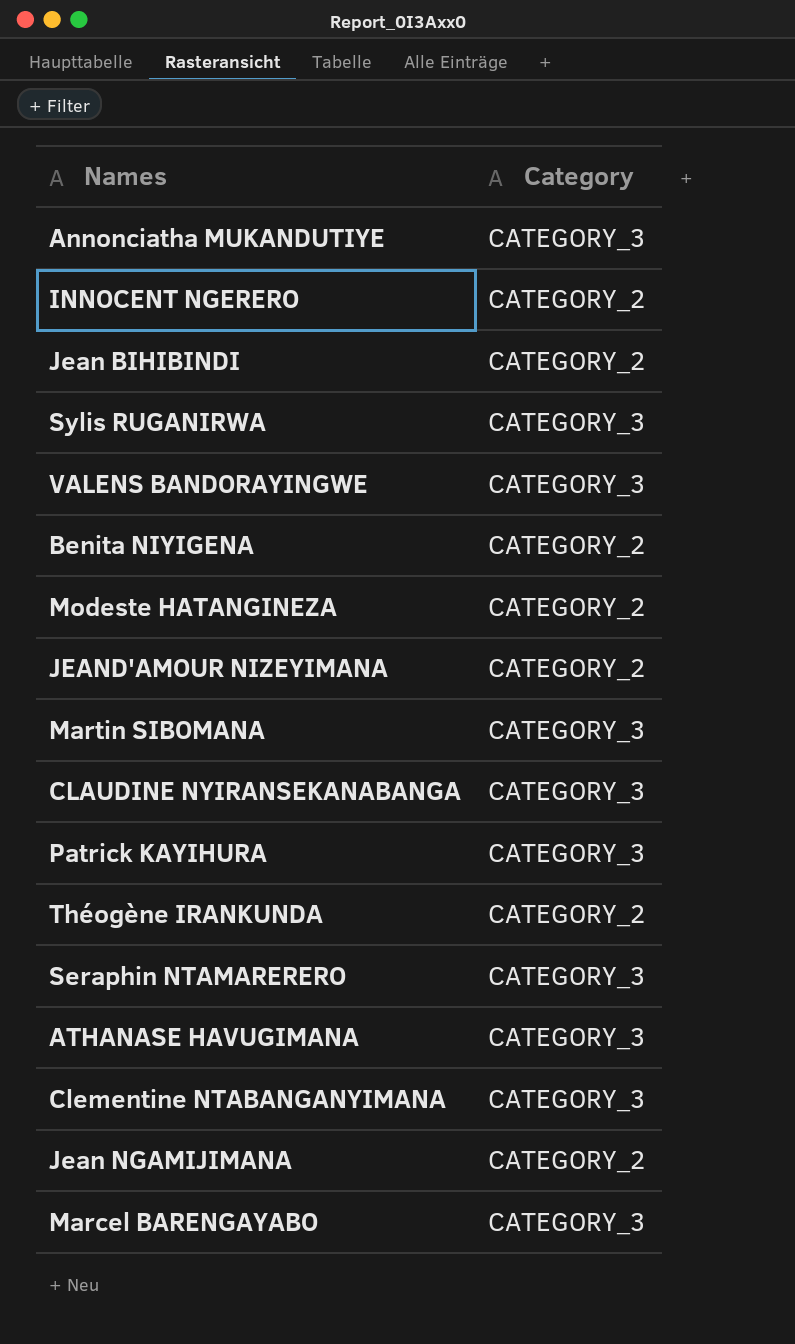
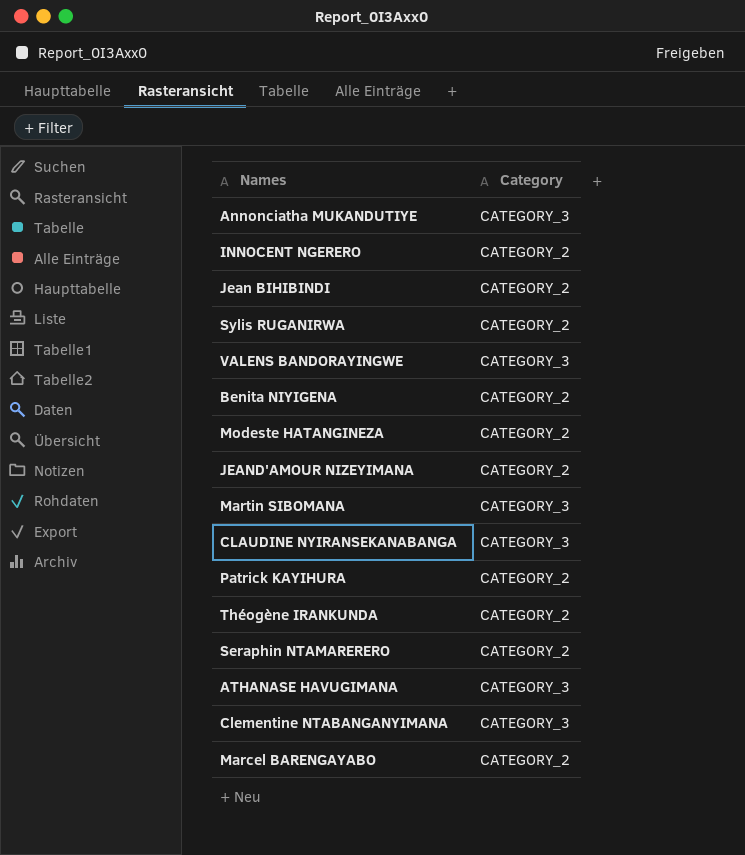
row Jean NGAMIJIMANA: CATEGORY_2 -> none
Sylis RUGANIRWA | Category: CATEGORY_3 -> CATEGORY_2
Patrick KAYIHURA | Category: CATEGORY_3 -> CATEGORY_2
Seraphin NTAMARERERO | Category: CATEGORY_3 -> CATEGORY_2
Marcel BARENGAYABO | Category: CATEGORY_3 -> CATEGORY_2

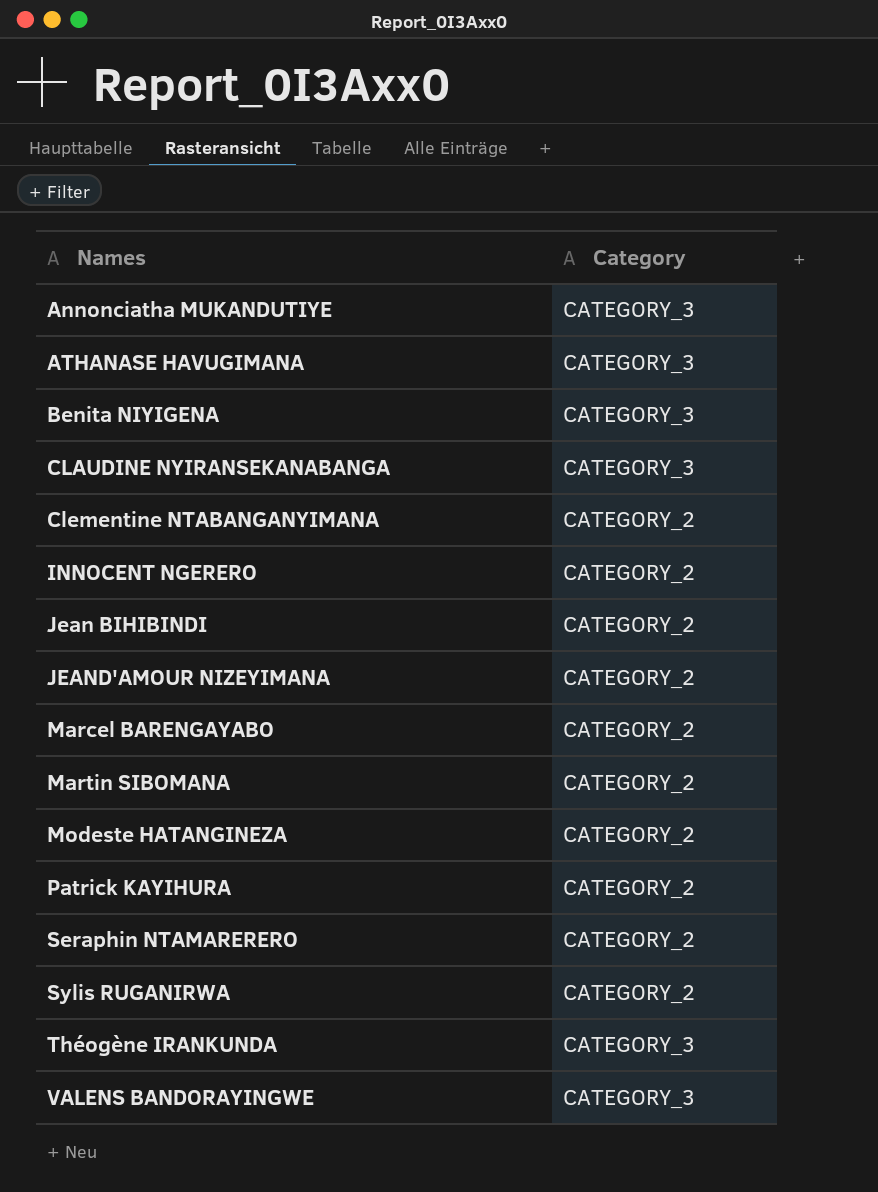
row order: none -> Names ascending
Benita NIYIGENA | Category: CATEGORY_2 -> CATEGORY_3
Clementine NTABANGANYIMANA | Category: CATEGORY_3 -> CATEGORY_2
Martin SIBOMANA | Category: CATEGORY_3 -> CATEGORY_2
Théogène IRANKUNDA | Category: CATEGORY_2 -> CATEGORY_3

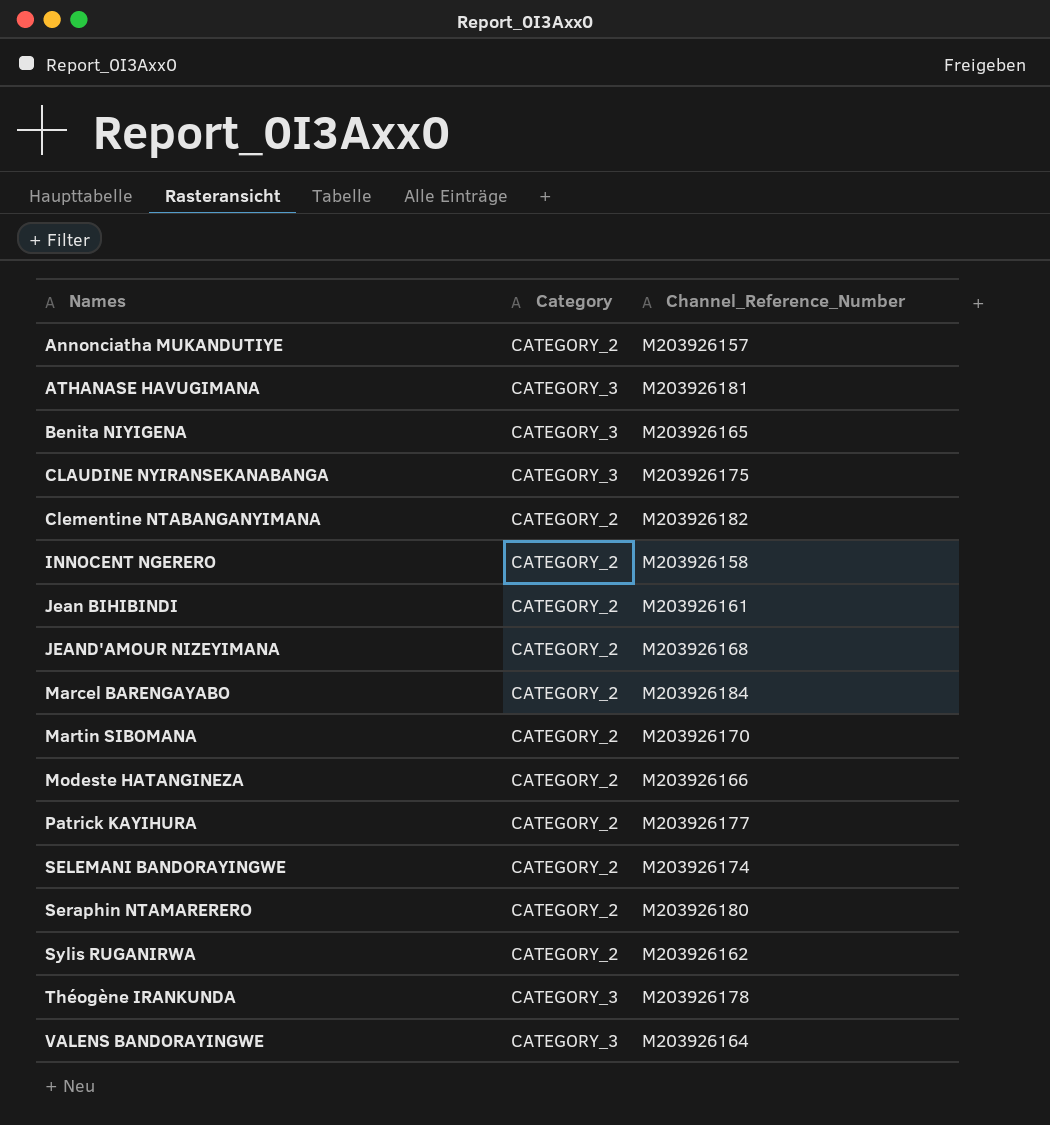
column Channel_Reference_Number | position: none -> 3
Annonciatha MUKANDUTIYE | Category: CATEGORY_3 -> CATEGORY_2
row SELEMANI BANDORAYINGWE: none -> CATEGORY_2 | M203926174

